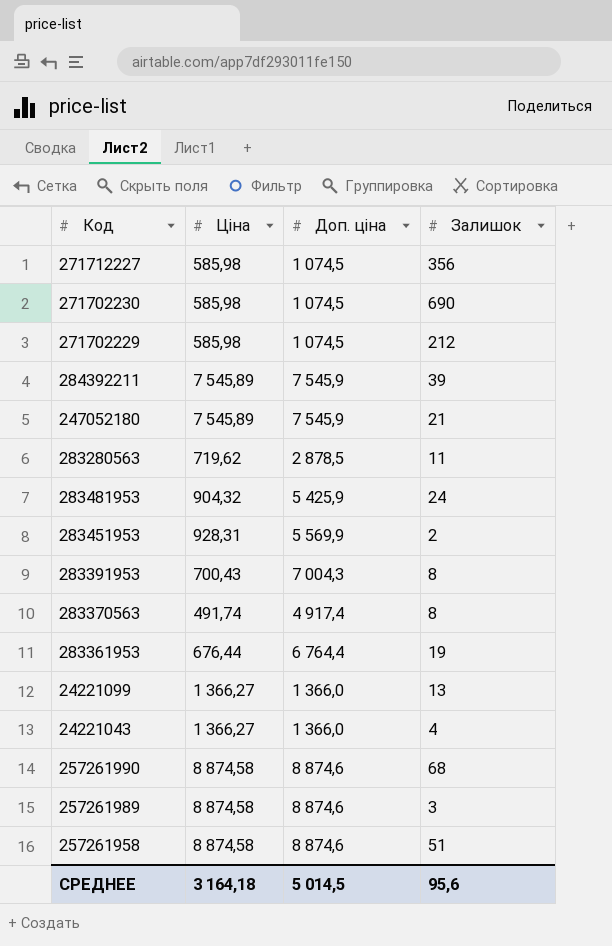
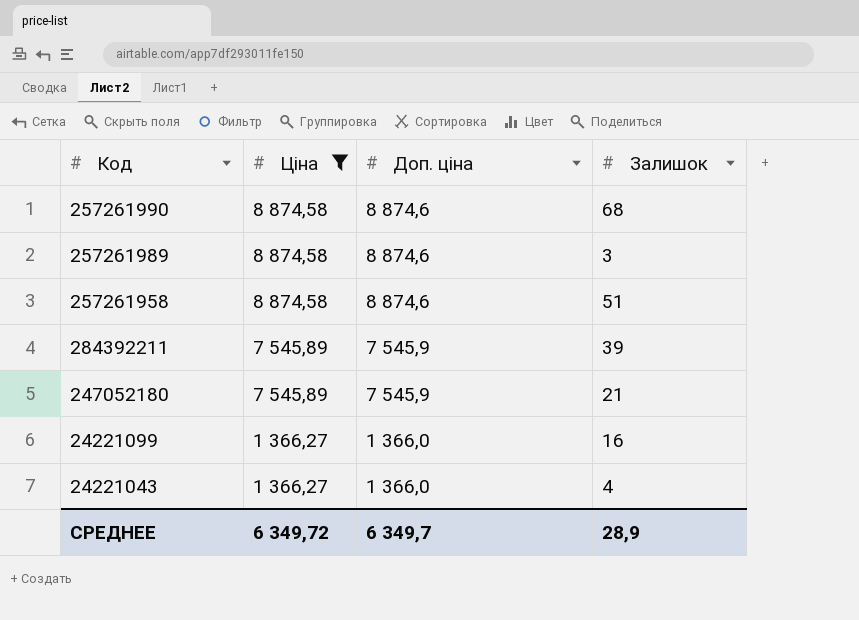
filter: none -> Ціна >= 1 366,27
row order: none -> Ціна descending
24221099 | Залишок: 13 -> 16
СРЕДНЕЕ | Ціна: 3 164,18 -> 6 349,72
СРЕДНЕЕ | Доп. ціна: 5 014,5 -> 6 349,7
СРЕДНЕЕ | Залишок: 95,6 -> 28,9

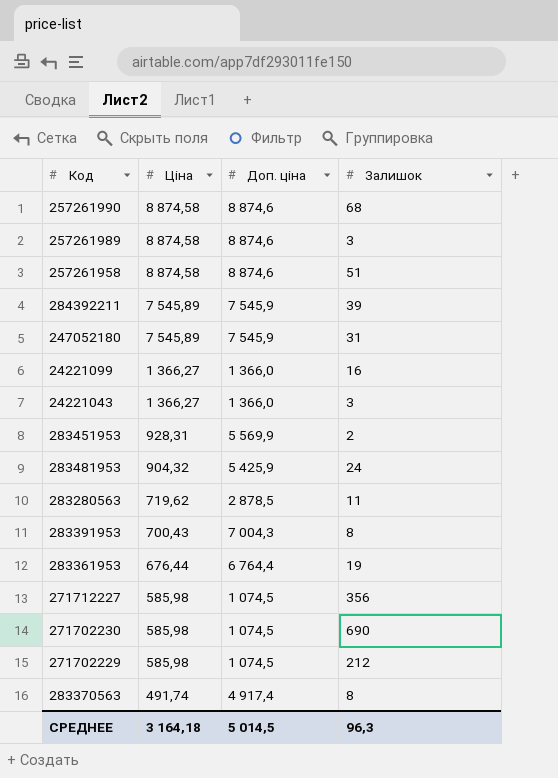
filter: Ціна >= 1 366,27 -> none
247052180 | Залишок: 21 -> 31
24221043 | Залишок: 4 -> 3
СРЕДНЕЕ | Ціна: 6 349,72 -> 3 164,18
СРЕДНЕЕ | Доп. ціна: 6 349,7 -> 5 014,5
СРЕДНЕЕ | Залишок: 28,9 -> 96,3

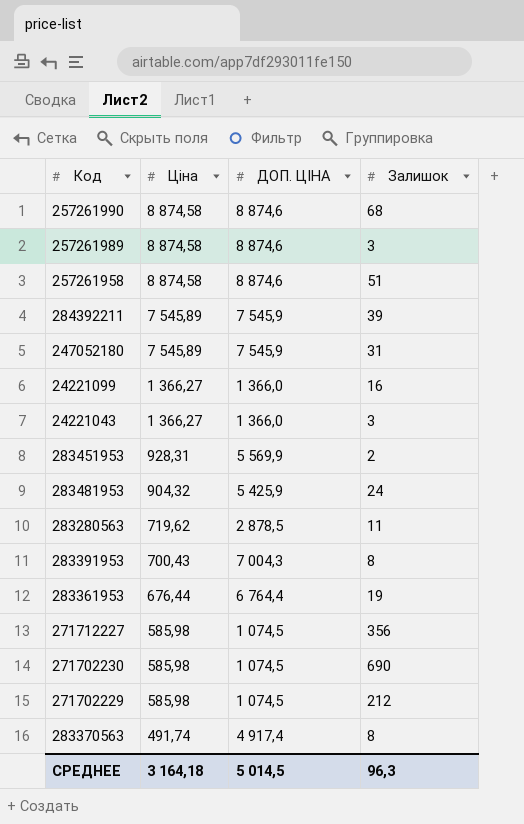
column name: Доп. ціна -> ДОП. ЦІНА

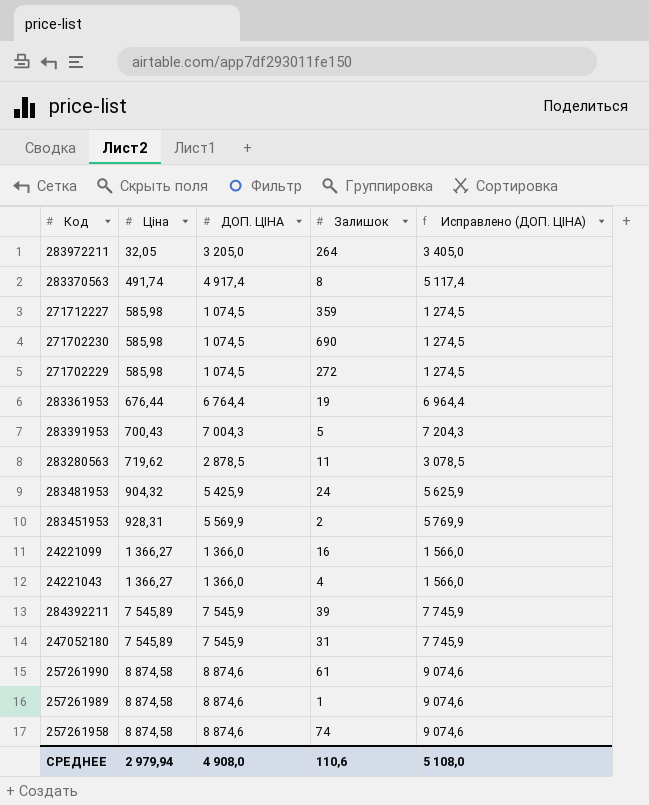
row order: Ціна descending -> Ціна ascending
column Исправлено (ДОП. ЦІНА) | formula: none -> [ДОП. ЦІНА] + 200
row 283972211: none -> 32,05 | 3 205,0 | 264 | 3 405,0
271712227 | Залишок: 356 -> 359
271702229 | Залишок: 212 -> 272
283391953 | Залишок: 8 -> 5
24221043 | Залишок: 3 -> 4
257261990 | Залишок: 68 -> 61
257261989 | Залишок: 3 -> 1
257261958 | Залишок: 51 -> 74
СРЕДНЕЕ | Ціна: 3 164,18 -> 2 979,94
СРЕДНЕЕ | ДОП. ЦІНА: 5 014,5 -> 4 908,0
СРЕДНЕЕ | Залишок: 96,3 -> 110,6

